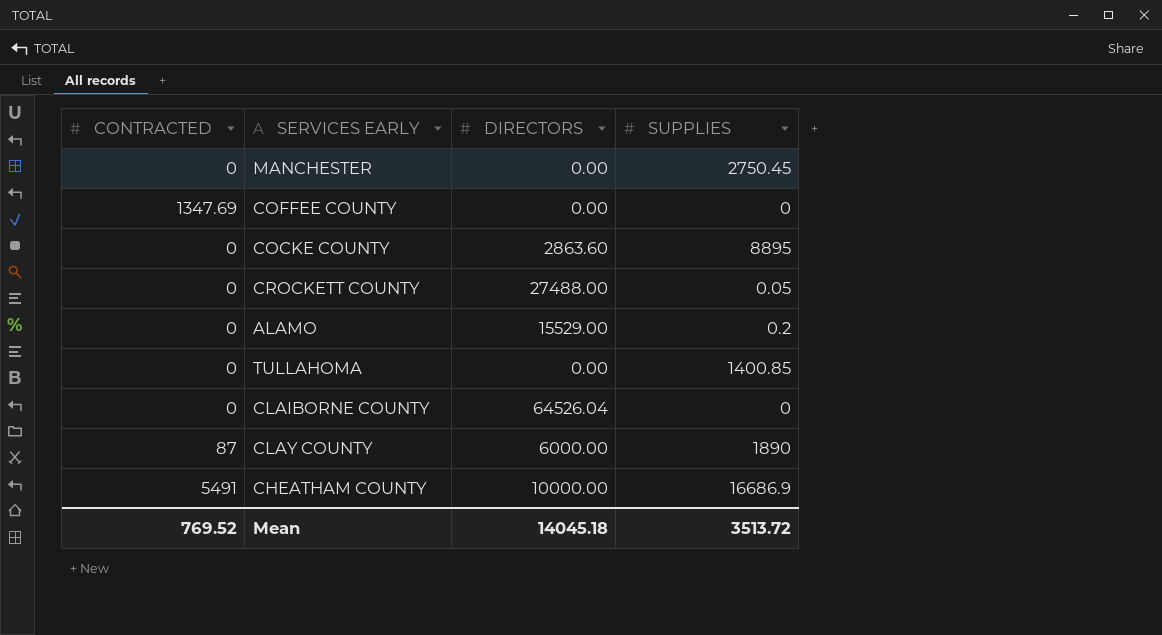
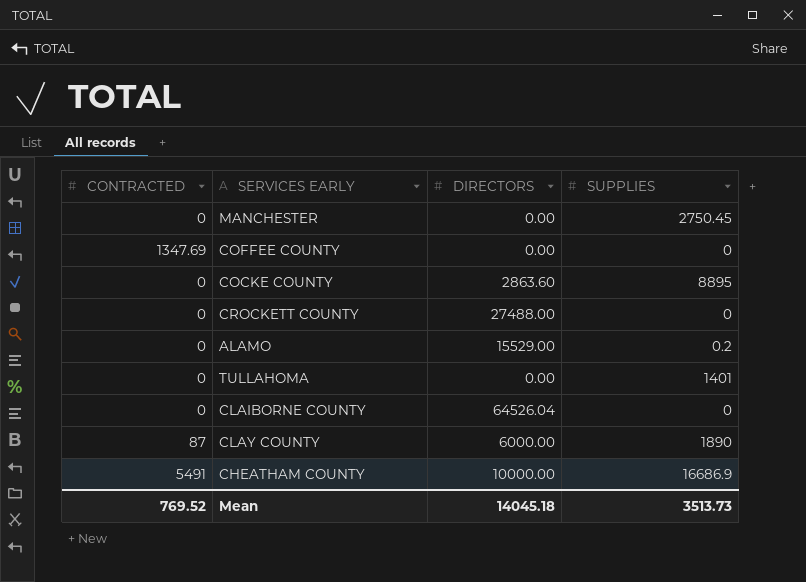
CROCKETT COUNTY | SUPPLIES: 0.05 -> 0
TULLAHOMA | SUPPLIES: 1400.85 -> 1401
Mean | SUPPLIES: 3513.72 -> 3513.73

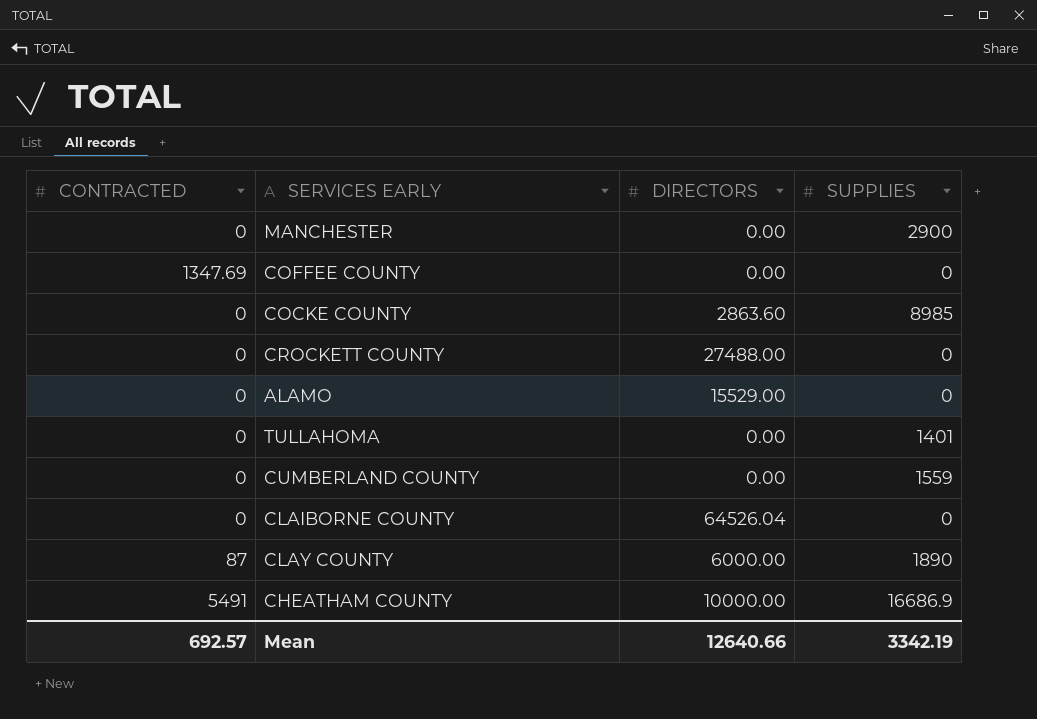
MANCHESTER | SUPPLIES: 2750.45 -> 2900
COCKE COUNTY | SUPPLIES: 8895 -> 8985
ALAMO | SUPPLIES: 0.2 -> 0
row CUMBERLAND COUNTY: none -> 0 | 0.00 | 1559
Mean | CONTRACTED: 769.52 -> 692.57
Mean | DIRECTORS: 14045.18 -> 12640.66
Mean | SUPPLIES: 3513.73 -> 3342.19

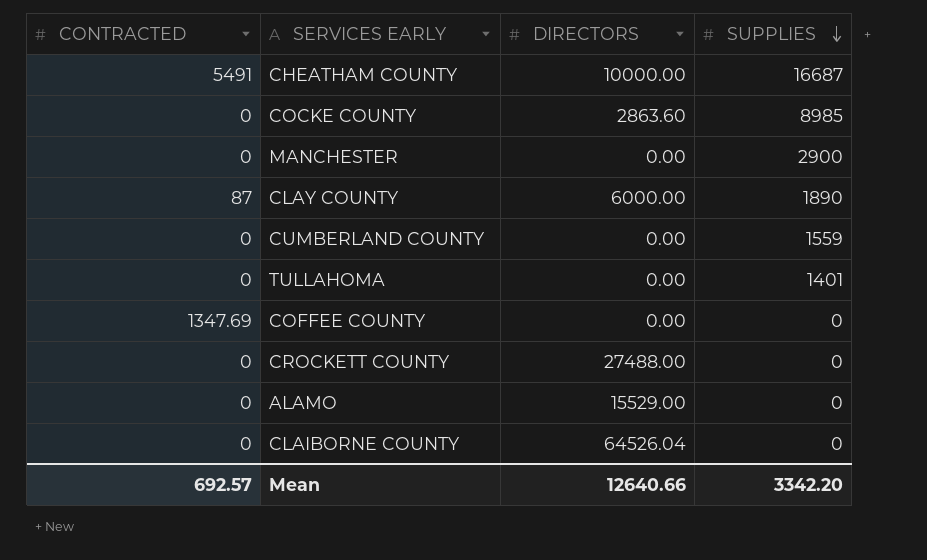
row order: none -> SUPPLIES descending
CHEATHAM COUNTY | SUPPLIES: 16686.9 -> 16687
Mean | SUPPLIES: 3342.19 -> 3342.20

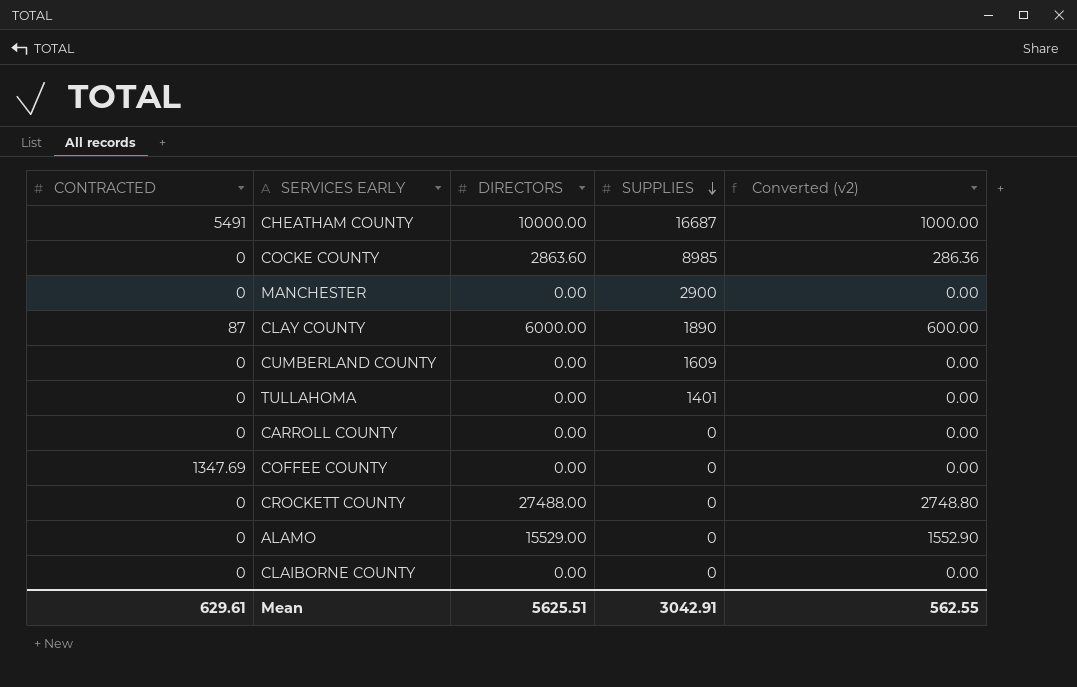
column Converted (v2) | formula: none -> [DIRECTORS] * 0.1
CUMBERLAND COUNTY | SUPPLIES: 1559 -> 1609
row CARROLL COUNTY: none -> 0 | 0.00 | 0 | 0.00
CLAIBORNE COUNTY | DIRECTORS: 64526.04 -> 0.00
Mean | CONTRACTED: 692.57 -> 629.61
Mean | DIRECTORS: 12640.66 -> 5625.51
Mean | SUPPLIES: 3342.20 -> 3042.91

